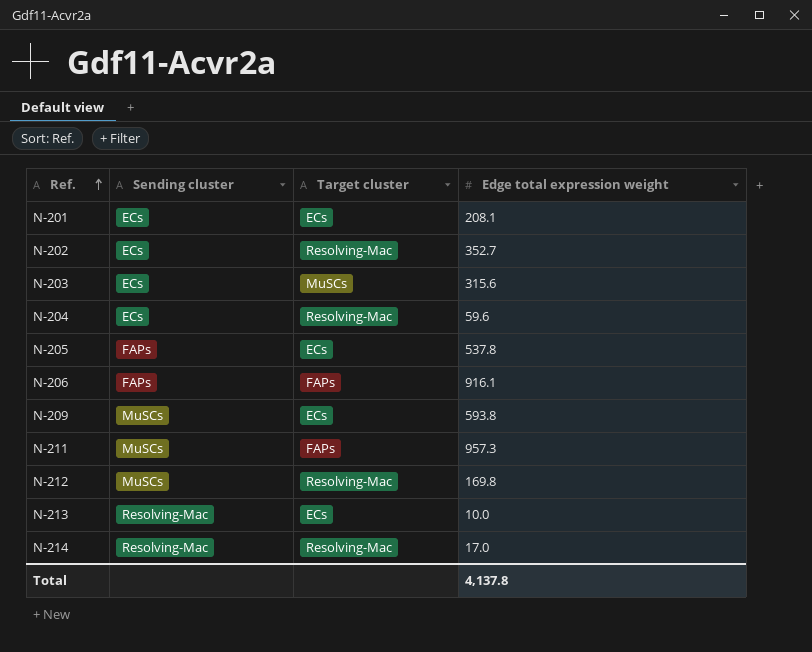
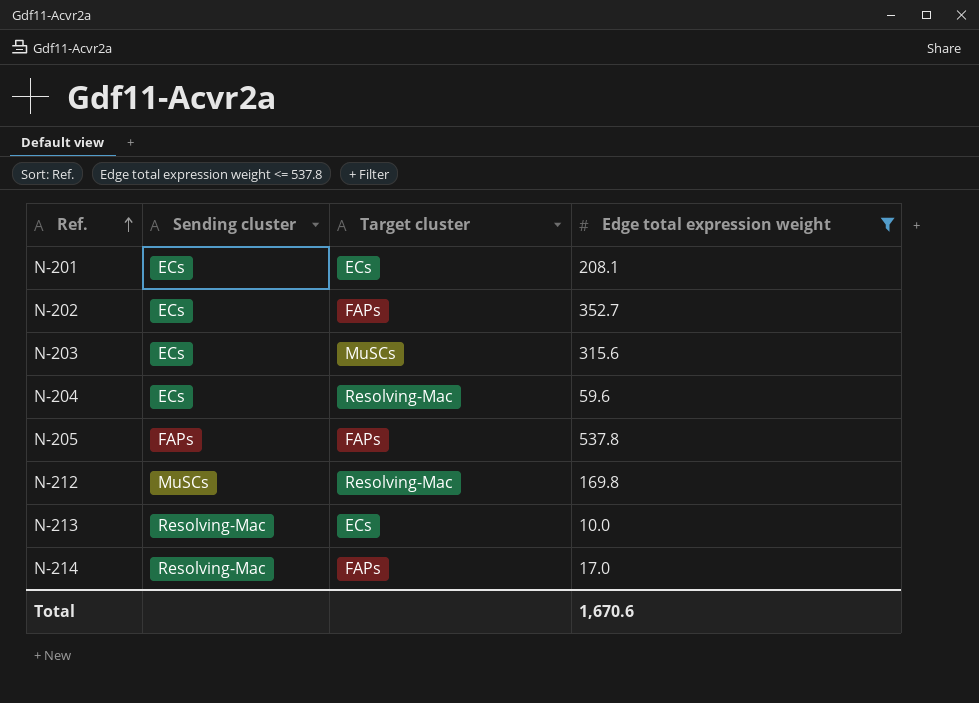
filter: none -> Edge total expression weight <= 537.8
N-202 | Target cluster: Resolving-Mac -> FAPs
N-205 | Target cluster: ECs -> FAPs
N-214 | Target cluster: Resolving-Mac -> FAPs
Total | Edge total expression weight: 4,137.8 -> 1,670.6

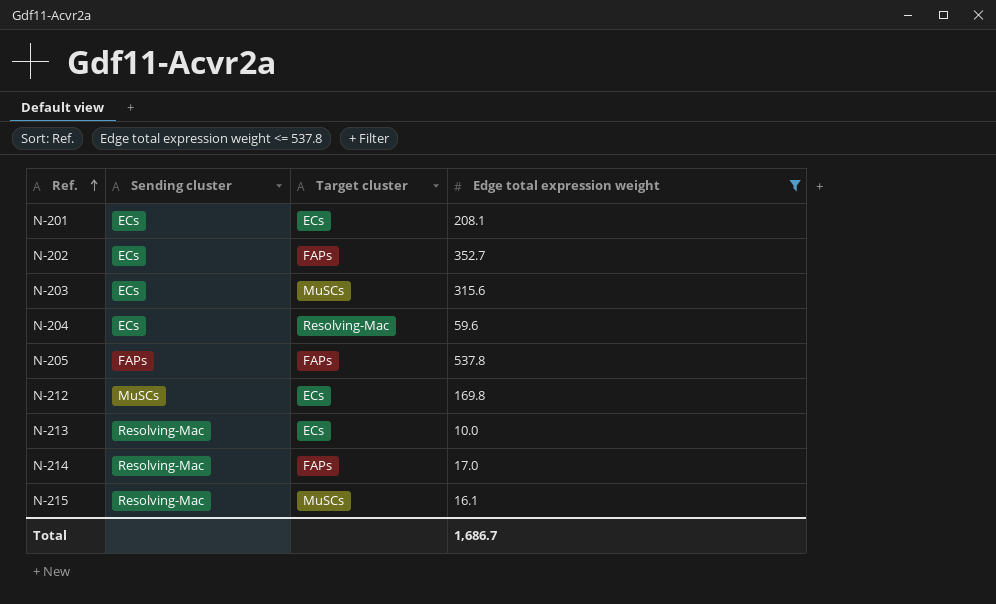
N-212 | Target cluster: Resolving-Mac -> ECs
row N-215: none -> Resolving-Mac | MuSCs | 16.1
Total | Edge total expression weight: 1,670.6 -> 1,686.7

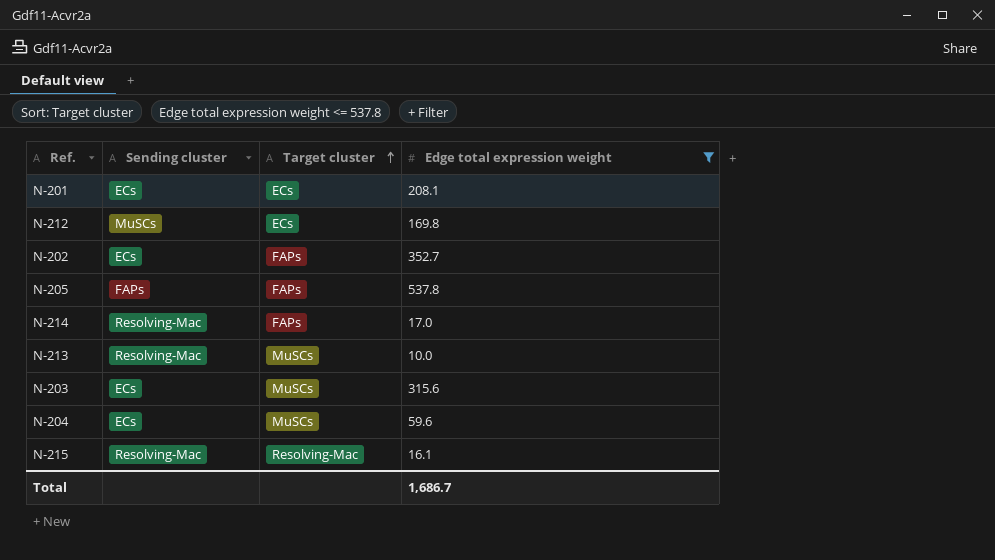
row order: Ref. ascending -> Target cluster ascending
N-213 | Target cluster: ECs -> MuSCs
N-204 | Target cluster: Resolving-Mac -> MuSCs
N-215 | Target cluster: MuSCs -> Resolving-Mac

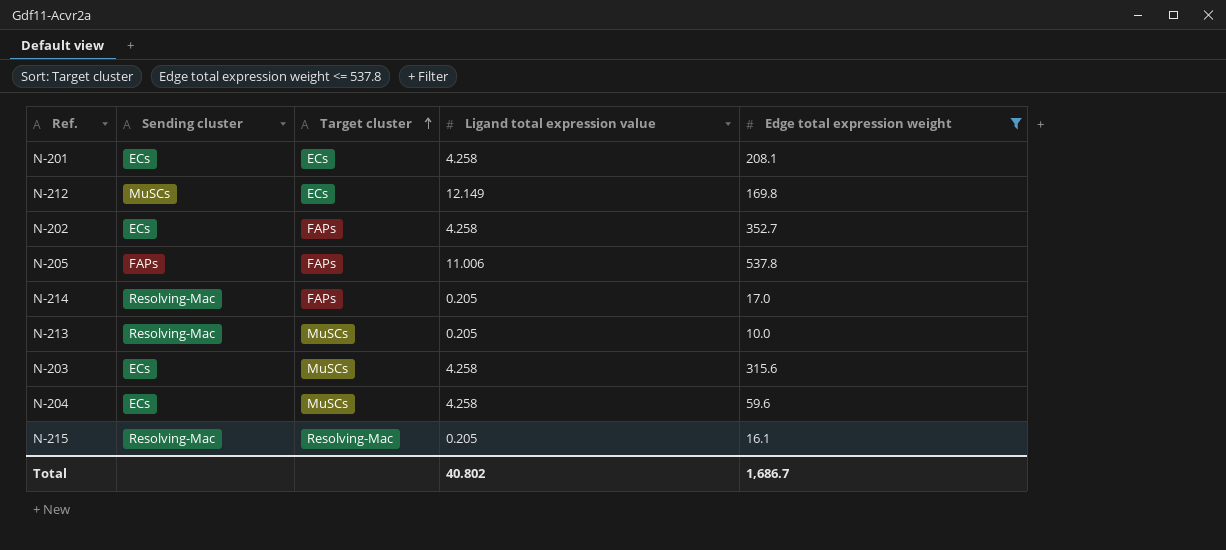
column Ligand total expression value | position: none -> 4

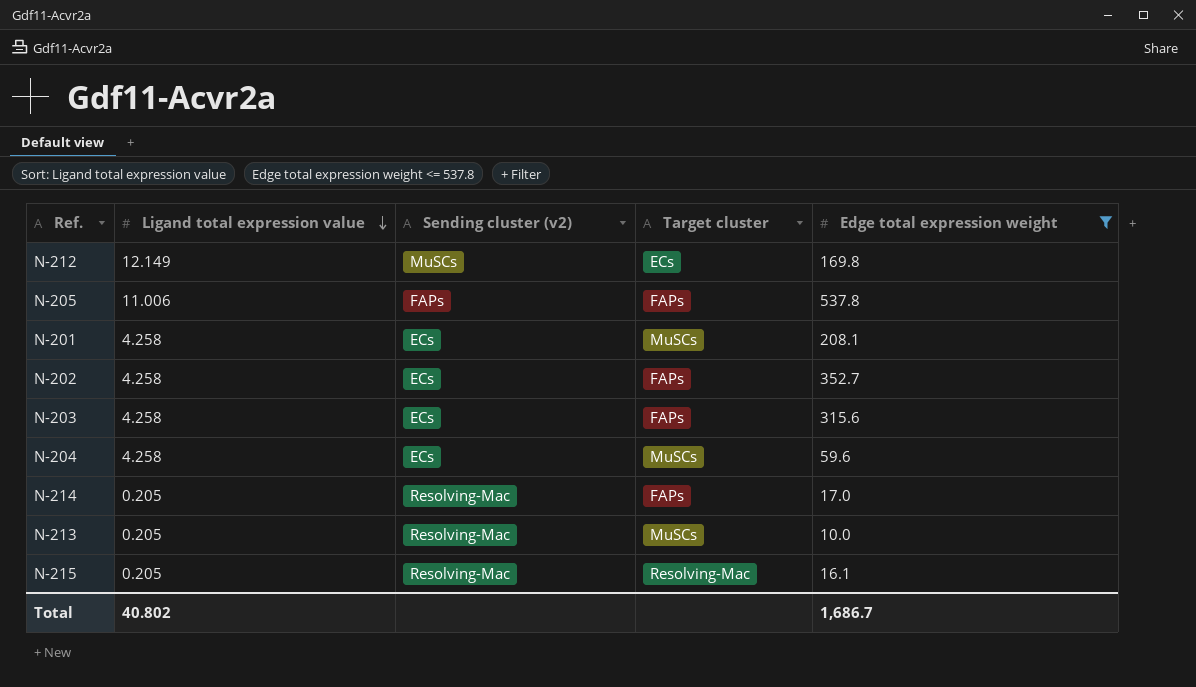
row order: Target cluster ascending -> Ligand total expression value descending
column Ligand total expression value | position: 4 -> 2
column name: Sending cluster -> Sending cluster (v2)
N-201 | Target cluster: ECs -> MuSCs
N-203 | Target cluster: MuSCs -> FAPs

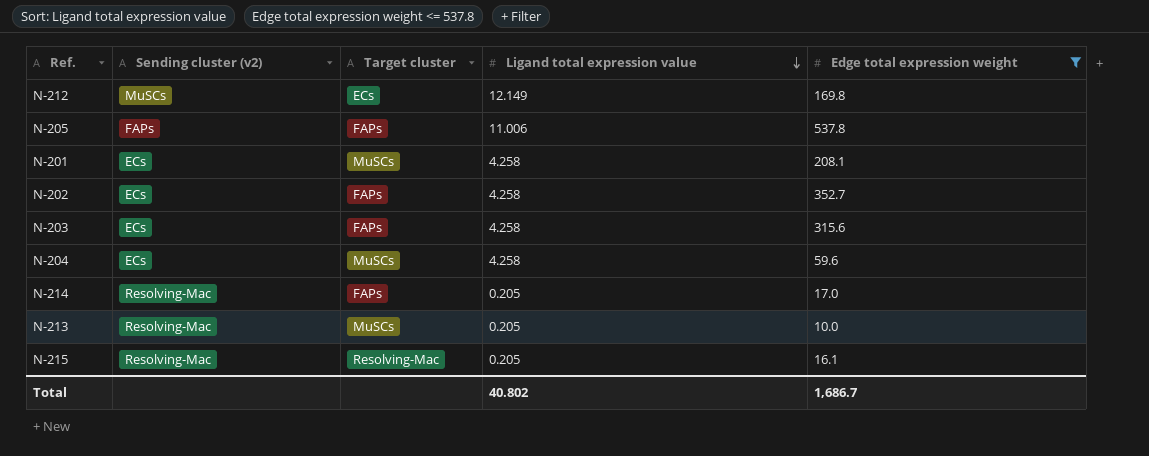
column Ligand total expression value | position: 2 -> 4

